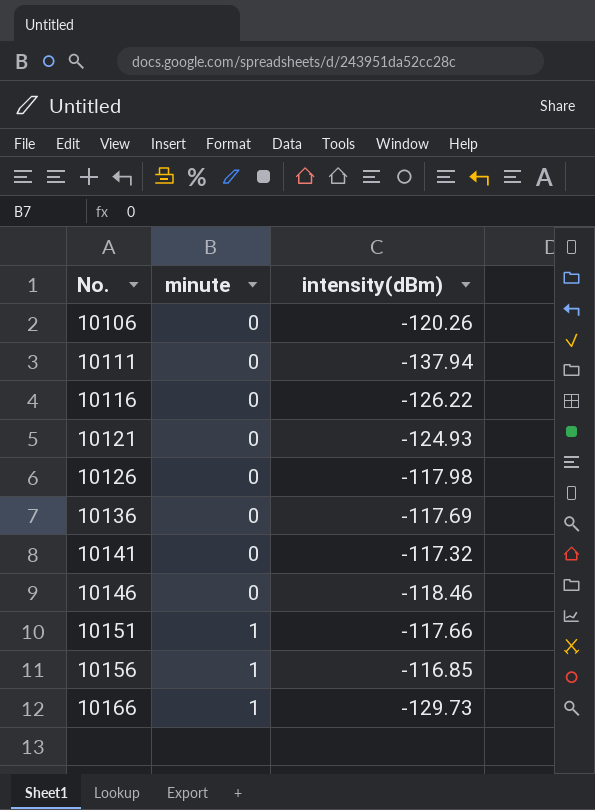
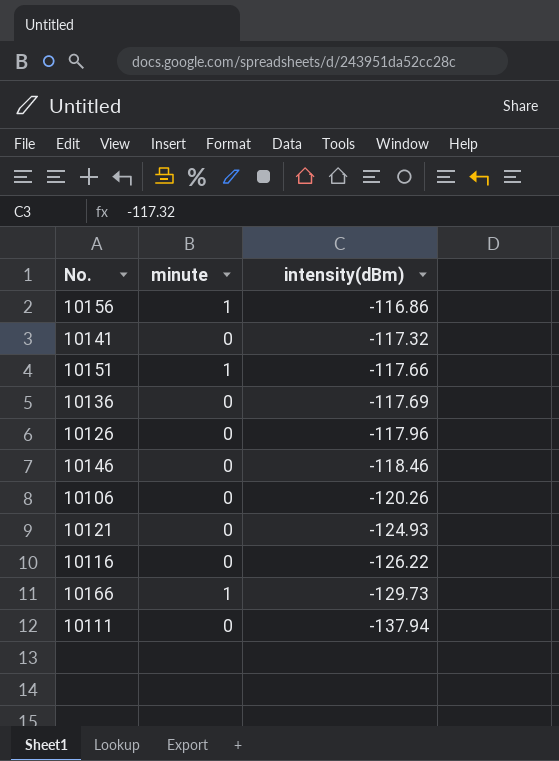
row order: No. ascending -> intensity(dBm) descending
10156 | intensity(dBm): -116.85 -> -116.86
10126 | intensity(dBm): -117.98 -> -117.96

